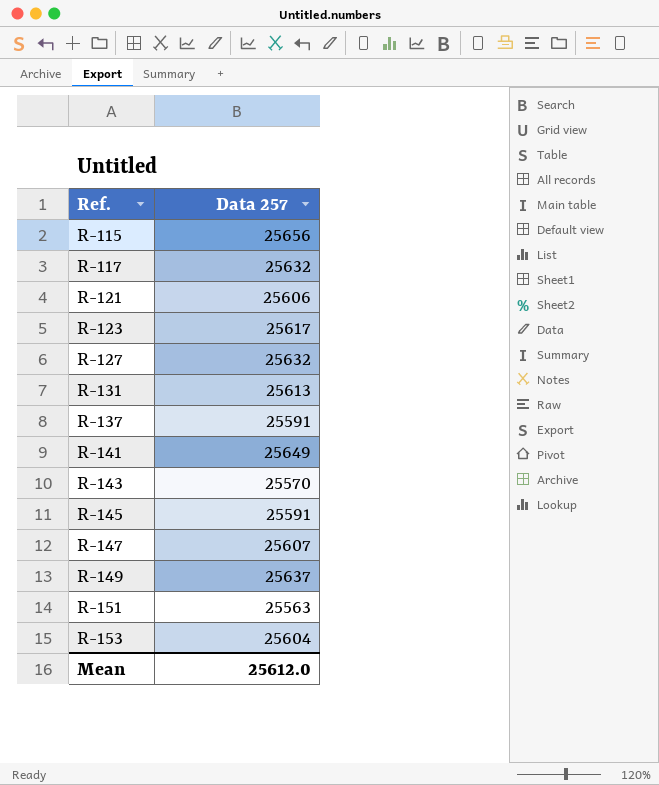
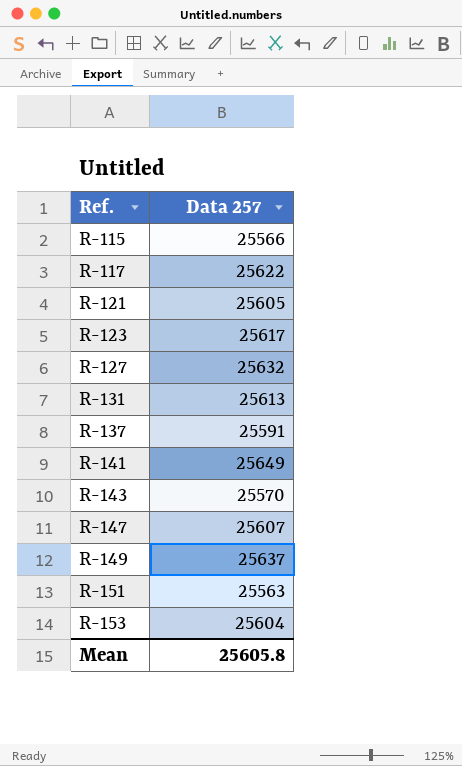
row R-145: 25591 -> none
R-115 | Data 257: 25656 -> 25566
R-117 | Data 257: 25632 -> 25622
R-121 | Data 257: 25606 -> 25605
Mean | Data 257: 25612.0 -> 25605.8

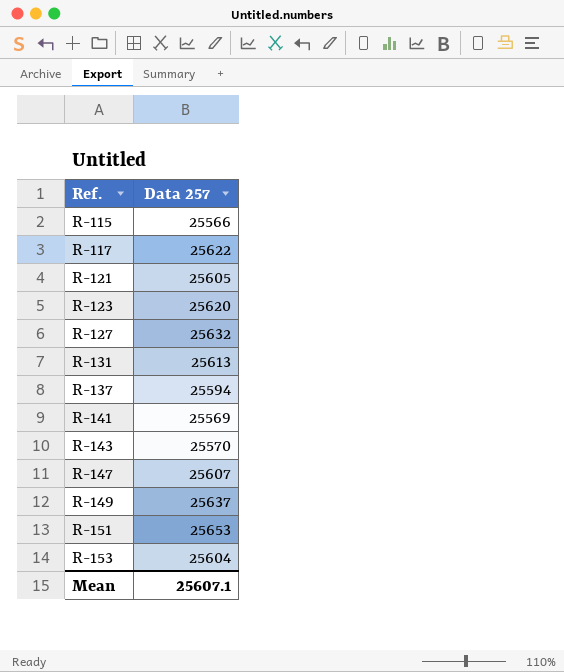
R-123 | Data 257: 25617 -> 25620
R-137 | Data 257: 25591 -> 25594
R-141 | Data 257: 25649 -> 25569
R-151 | Data 257: 25563 -> 25653
Mean | Data 257: 25605.8 -> 25607.1

